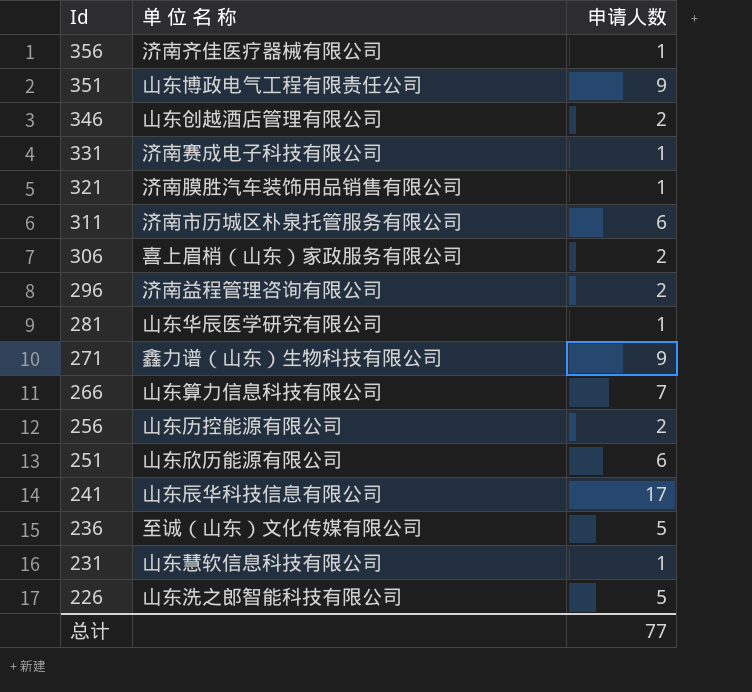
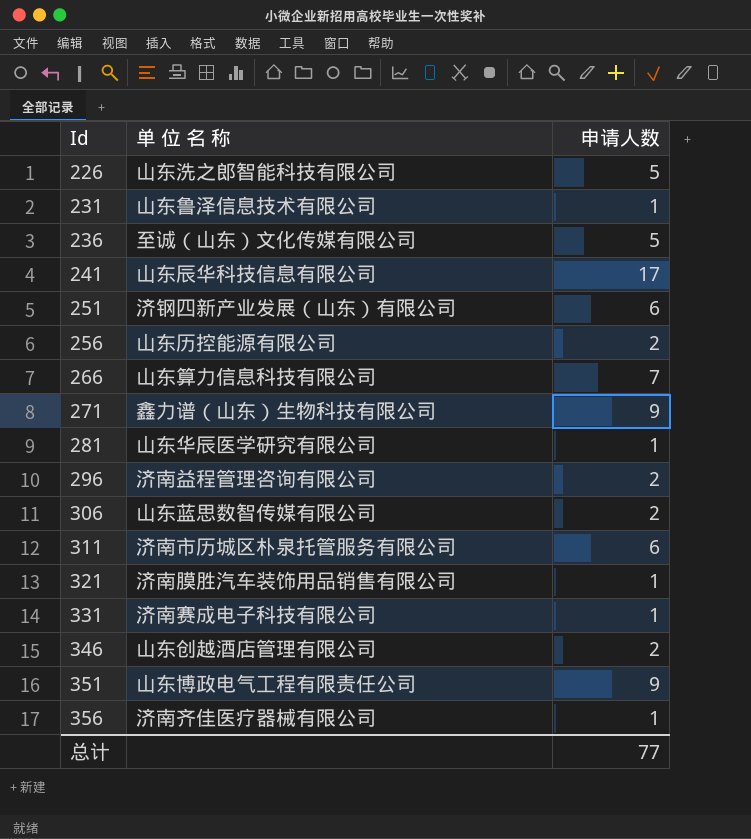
row order: Id descending -> Id ascending
231 | 单 位 名 称: 山东慧软信息科技有限公司 -> 山东鲁泽信息技术有限公司
251 | 单 位 名 称: 山东欣历能源有限公司 -> 济钢四新产业发展（山东）有限公司
306 | 单 位 名 称: 喜上眉梢（山东）家政服务有限公司 -> 山东蓝思数智传媒有限公司

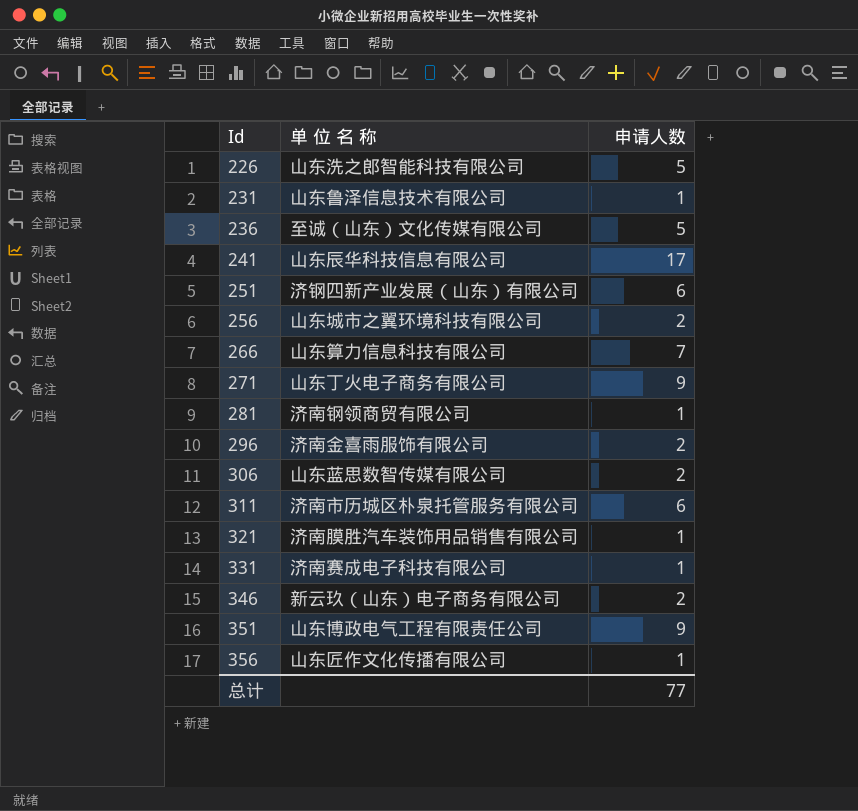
256 | 单 位 名 称: 山东历控能源有限公司 -> 山东城市之翼环境科技有限公司
271 | 单 位 名 称: 鑫力谱（山东）生物科技有限公司 -> 山东丁火电子商务有限公司
281 | 单 位 名 称: 山东华辰医学研究有限公司 -> 济南钢领商贸有限公司
296 | 单 位 名 称: 济南益程管理咨询有限公司 -> 济南金喜雨服饰有限公司
346 | 单 位 名 称: 山东创越酒店管理有限公司 -> 新云玖（山东）电子商务有限公司
356 | 单 位 名 称: 济南齐佳医疗器械有限公司 -> 山东匠作文化传播有限公司

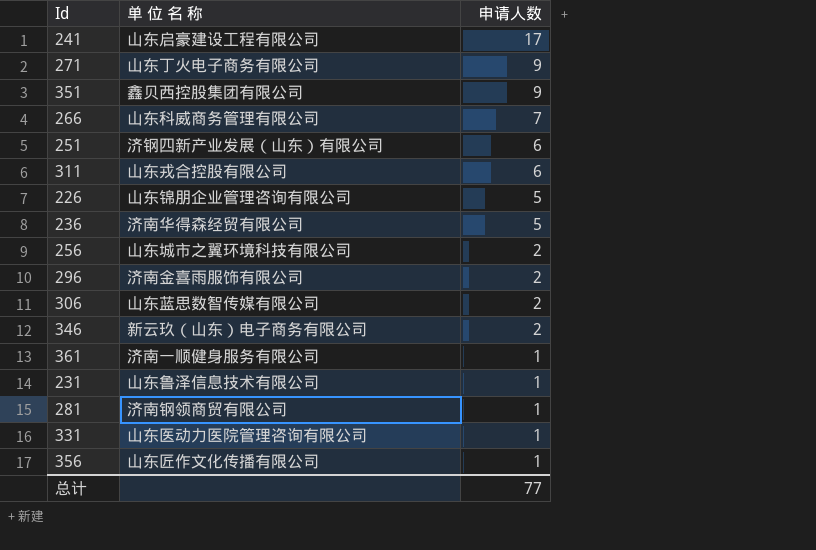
row order: Id ascending -> 申请人数 descending
row 321: 济南膜胜汽车装饰用品销售有限公司 | 1 -> none
241 | 单 位 名 称: 山东辰华科技信息有限公司 -> 山东启豪建设工程有限公司
351 | 单 位 名 称: 山东博政电气工程有限责任公司 -> 鑫贝西控股集团有限公司
266 | 单 位 名 称: 山东算力信息科技有限公司 -> 山东科威商务管理有限公司
311 | 单 位 名 称: 济南市历城区朴泉托管服务有限公司 -> 山东戎合控股有限公司
226 | 单 位 名 称: 山东洗之郎智能科技有限公司 -> 山东锦朋企业管理咨询有限公司
236 | 单 位 名 称: 至诚（山东）文化传媒有限公司 -> 济南华得森经贸有限公司
row 361: none -> 济南一顺健身服务有限公司 | 1
331 | 单 位 名 称: 济南赛成电子科技有限公司 -> 山东医动力医院管理咨询有限公司

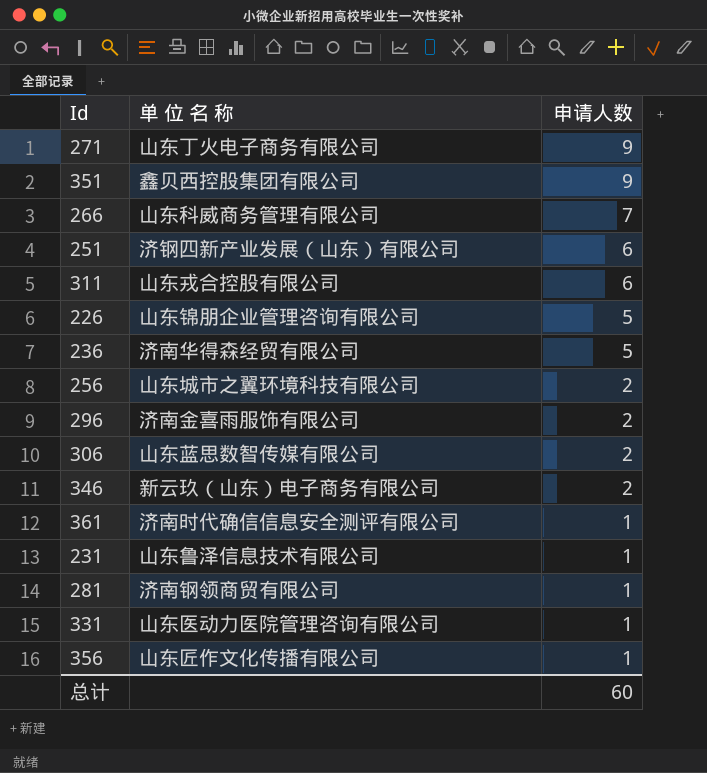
row 241: 山东启豪建设工程有限公司 | 17 -> none
361 | 单 位 名 称: 济南一顺健身服务有限公司 -> 济南时代确信信息安全测评有限公司
总计 | 申请人数: 77 -> 60

